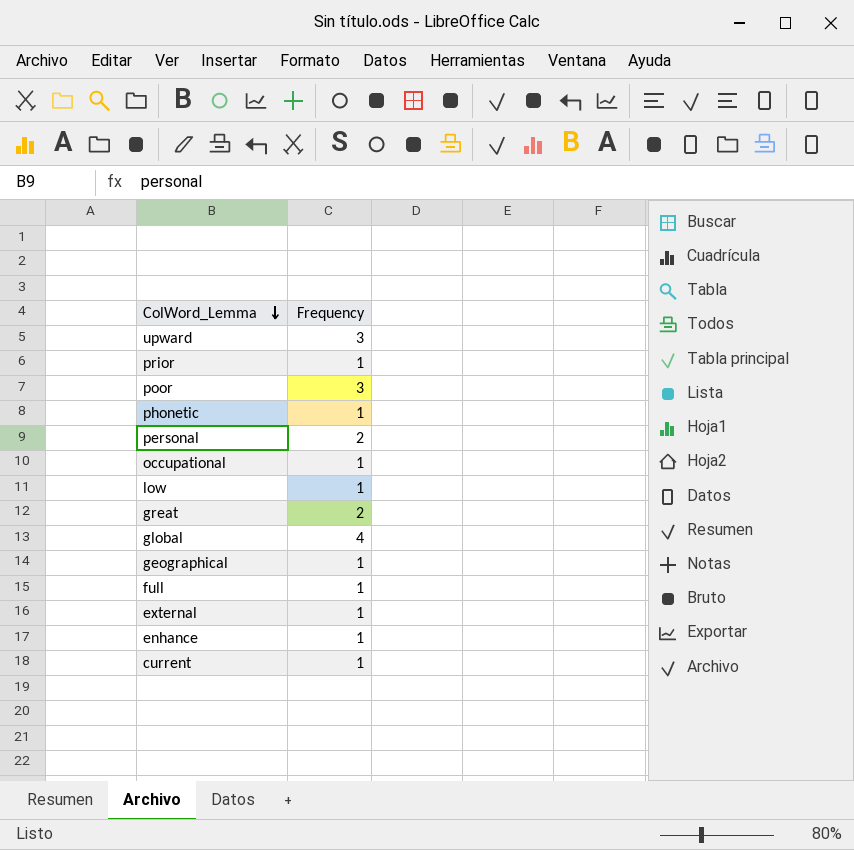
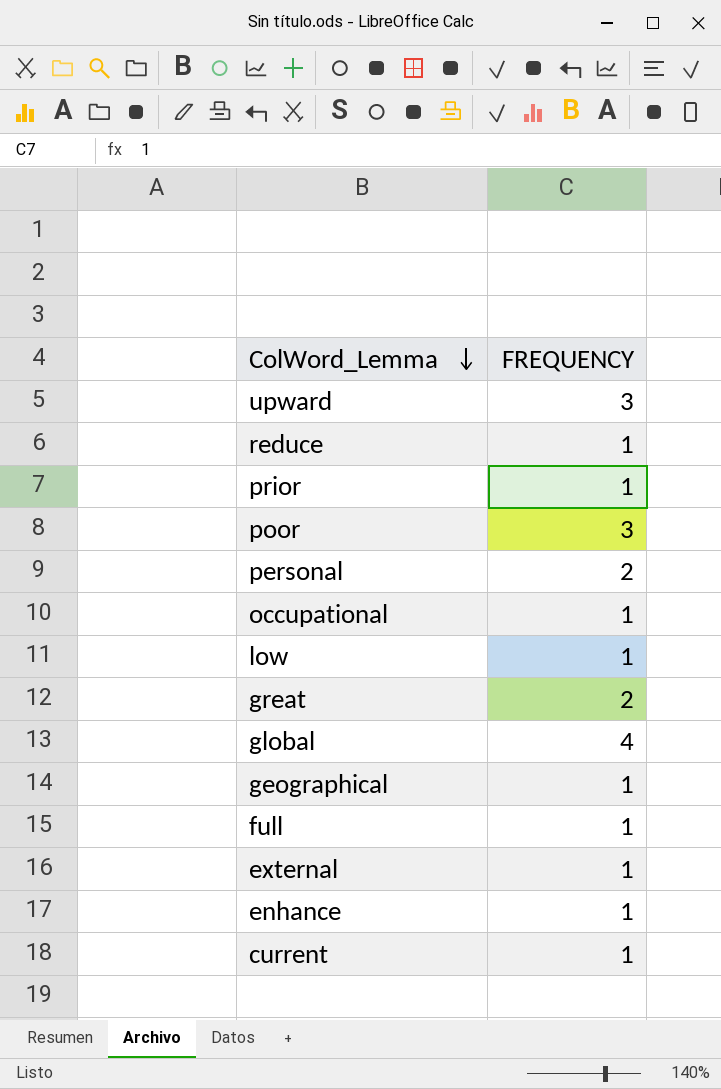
column name: Frequency -> FREQUENCY
row phonetic: 1 -> none
row reduce: none -> 1

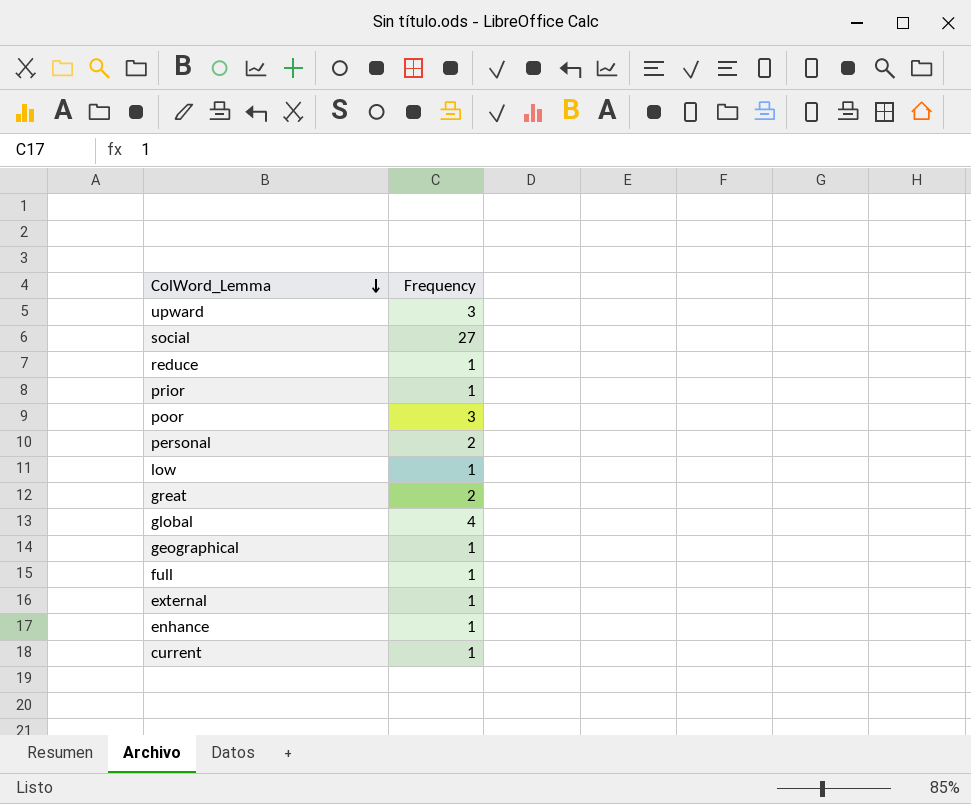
column name: FREQUENCY -> Frequency
row occupational: 1 -> none
row social: none -> 27

